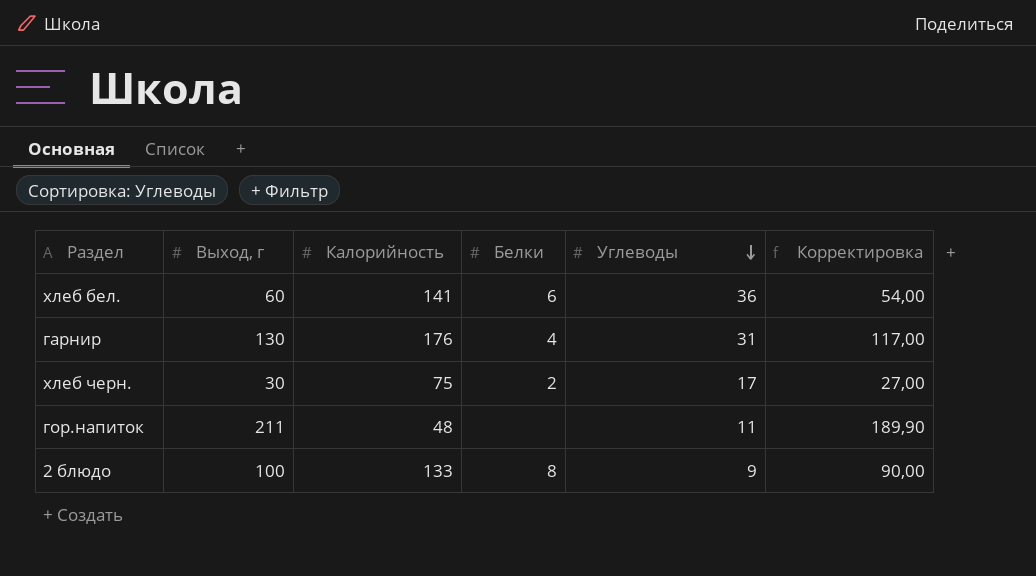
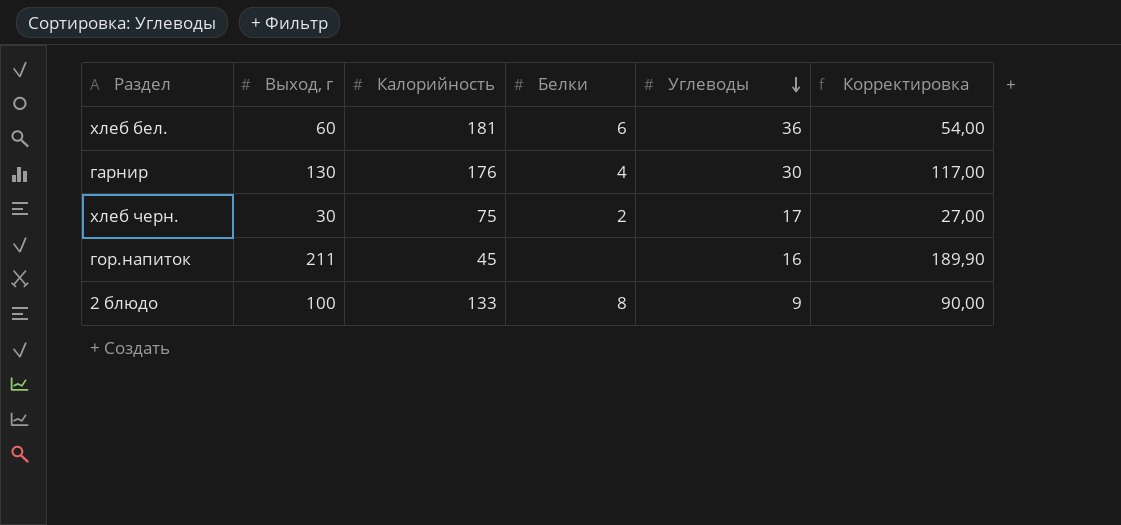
хлеб бел. | Калорийность: 141 -> 181
гарнир | Углеводы: 31 -> 30
гор.напиток | Калорийность: 48 -> 45
гор.напиток | Углеводы: 11 -> 16

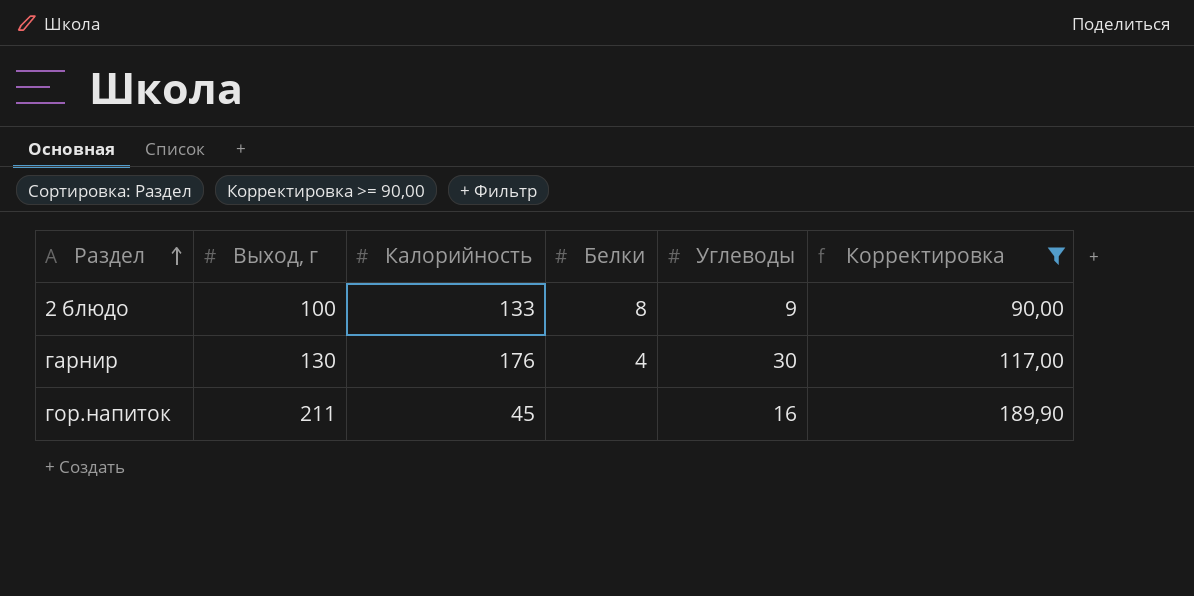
filter: none -> Корректировка >= 90,00
row order: Углеводы descending -> Раздел ascending

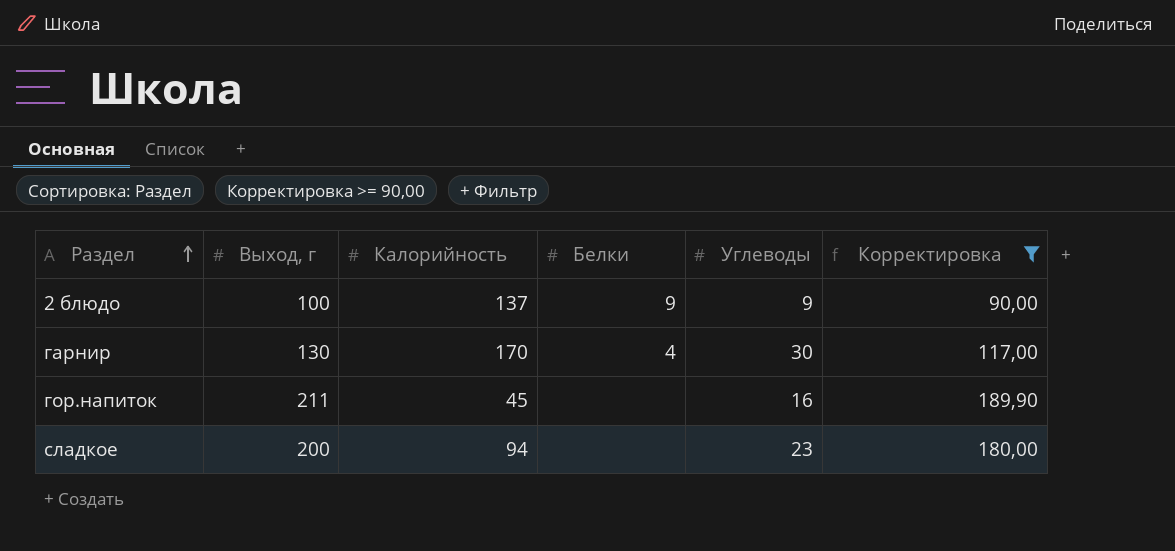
2 блюдо | Калорийность: 133 -> 137
2 блюдо | Белки: 8 -> 9
гарнир | Калорийность: 176 -> 170
row сладкое: none -> 200 | 94 | none | 23 | 180,00

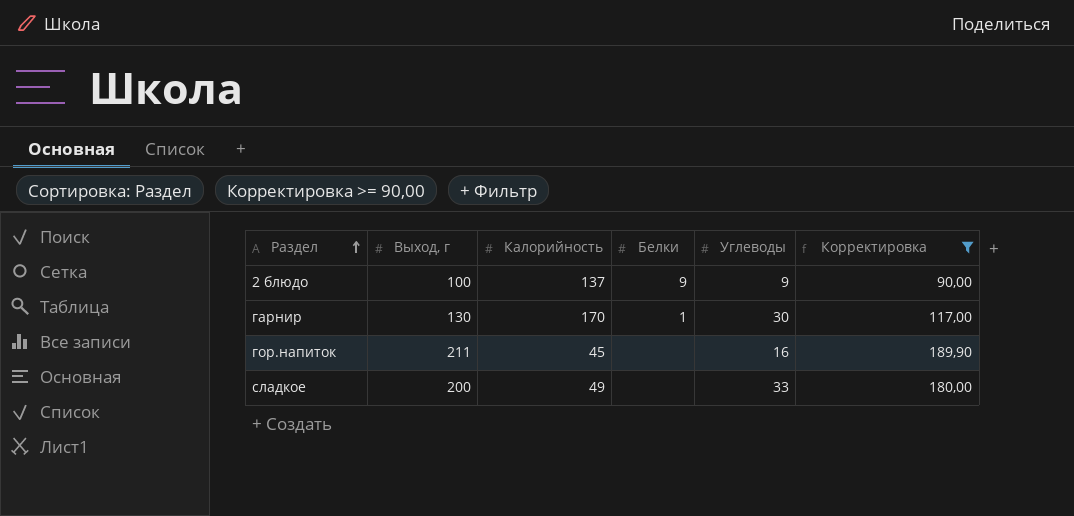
гарнир | Белки: 4 -> 1
сладкое | Калорийность: 94 -> 49
сладкое | Углеводы: 23 -> 33

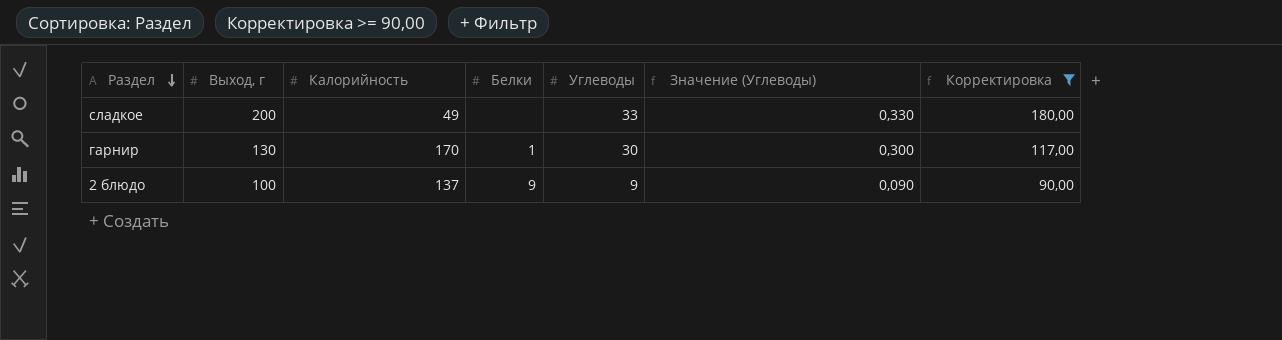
row order: Раздел ascending -> Раздел descending
column Значение (Углеводы) | formula: none -> [Углеводы] * 0,01
row гор.напиток: 211 | 45 | none | 16 | 189,90 -> none

